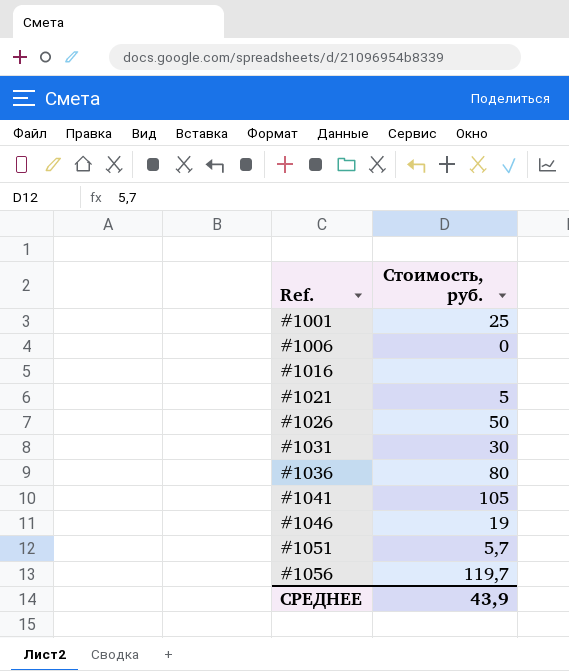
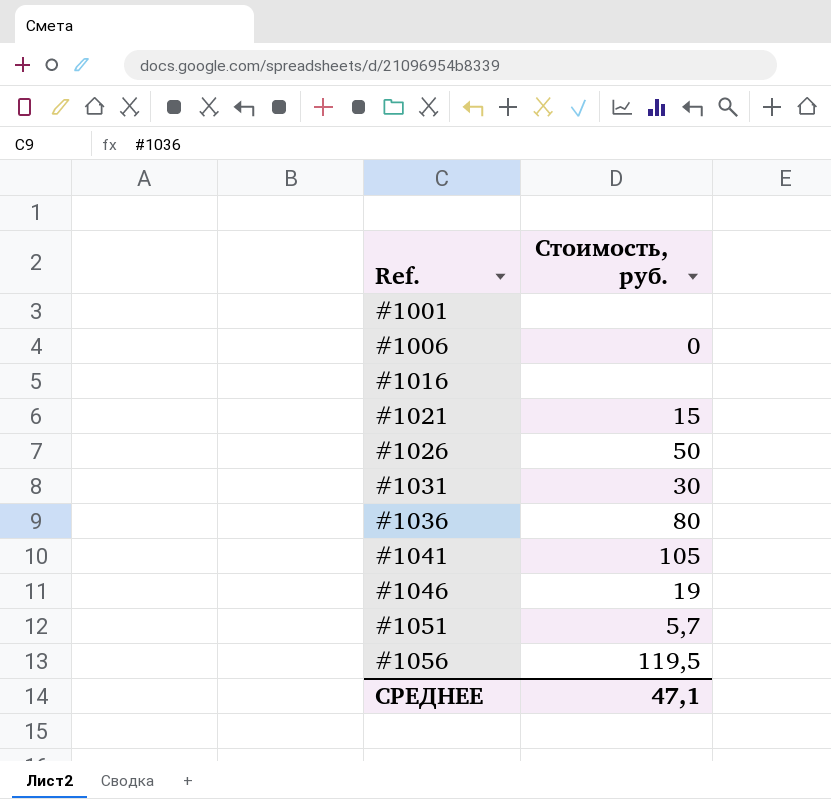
#1001 | Стоимость, руб.: 25 -> none
#1021 | Стоимость, руб.: 5 -> 15
#1056 | Стоимость, руб.: 119,7 -> 119,5
СРЕДНЕЕ | Стоимость, руб.: 43,9 -> 47,1

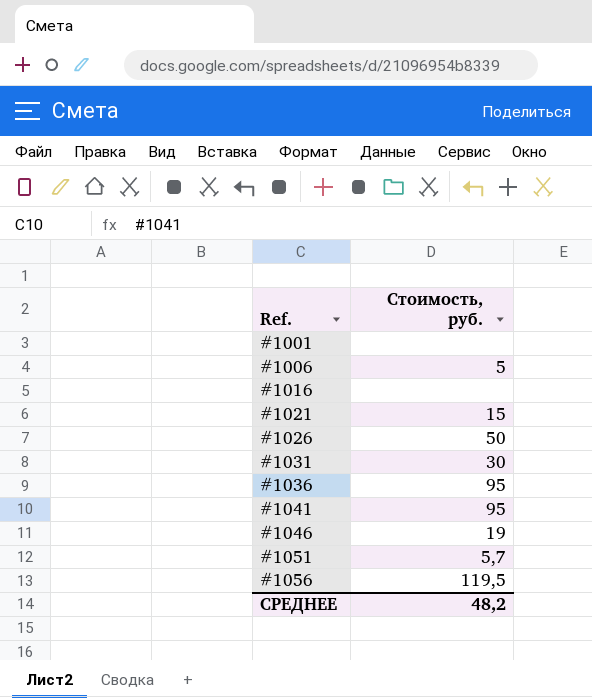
#1006 | Стоимость, руб.: 0 -> 5
#1036 | Стоимость, руб.: 80 -> 95
#1041 | Стоимость, руб.: 105 -> 95
СРЕДНЕЕ | Стоимость, руб.: 47,1 -> 48,2

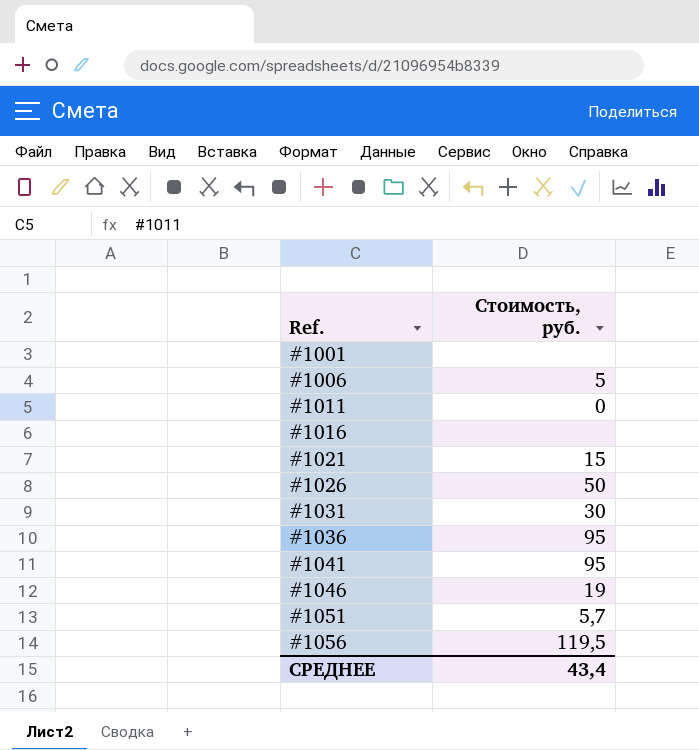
row #1011: none -> 0
СРЕДНЕЕ | Стоимость, руб.: 48,2 -> 43,4

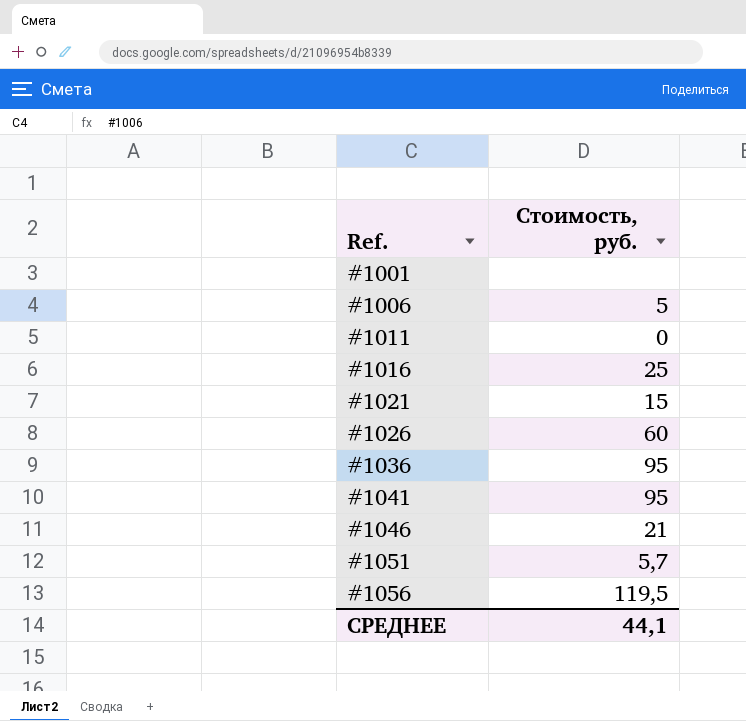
row #1031: 30 -> none
#1016 | Стоимость, руб.: none -> 25
#1026 | Стоимость, руб.: 50 -> 60
#1046 | Стоимость, руб.: 19 -> 21
СРЕДНЕЕ | Стоимость, руб.: 43,4 -> 44,1

